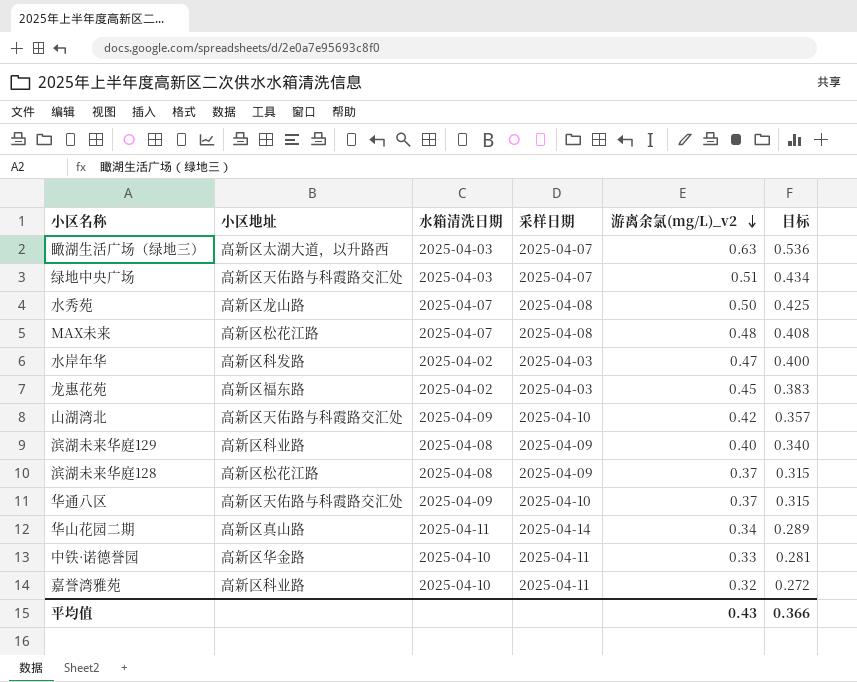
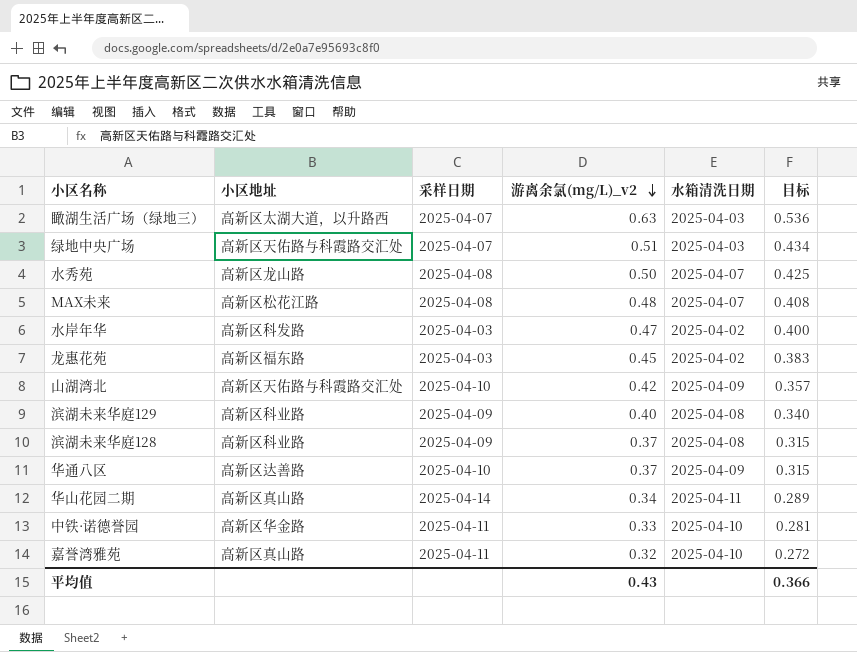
column 水箱清洗日期 | position: 3 -> 5
滨湖未来华庭128 | 小区地址: 高新区松花江路 -> 高新区科业路
华通八区 | 小区地址: 高新区天佑路与科霞路交汇处 -> 高新区达善路
嘉誉湾雅苑 | 小区地址: 高新区科业路 -> 高新区真山路

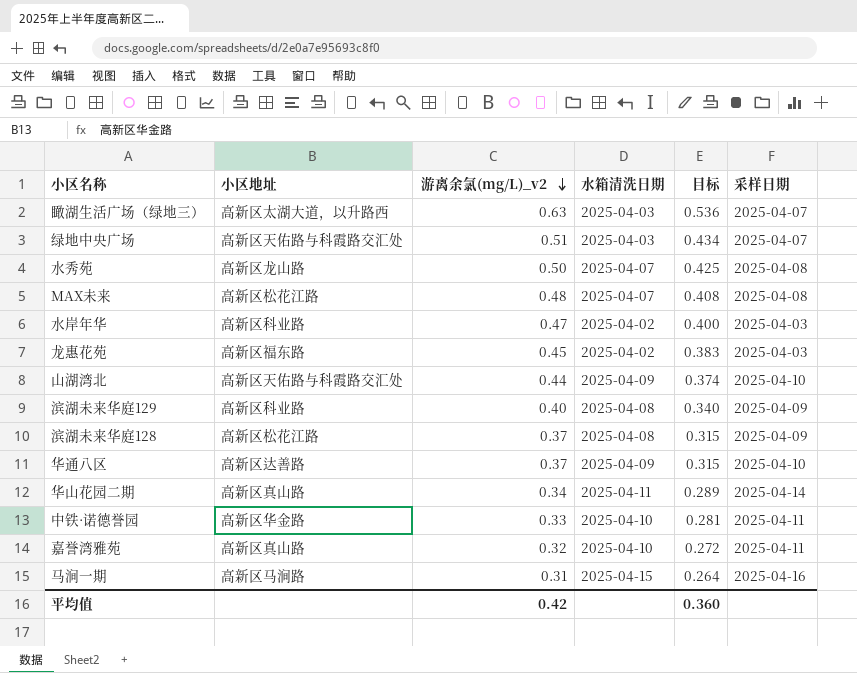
column 采样日期 | position: 3 -> 6
水岸年华 | 小区地址: 高新区科发路 -> 高新区科业路
山湖湾北 | 游离余氯(mg/L)_v2: 0.42 -> 0.44
山湖湾北 | 目标: 0.357 -> 0.374
滨湖未来华庭128 | 小区地址: 高新区科业路 -> 高新区松花江路
row 马涧一期: none -> 高新区马涧路 | 0.31 | 2025-04-15 | 0.264 | 2025-04-16
平均值 | 游离余氯(mg/L)_v2: 0.43 -> 0.42
平均值 | 目标: 0.366 -> 0.360

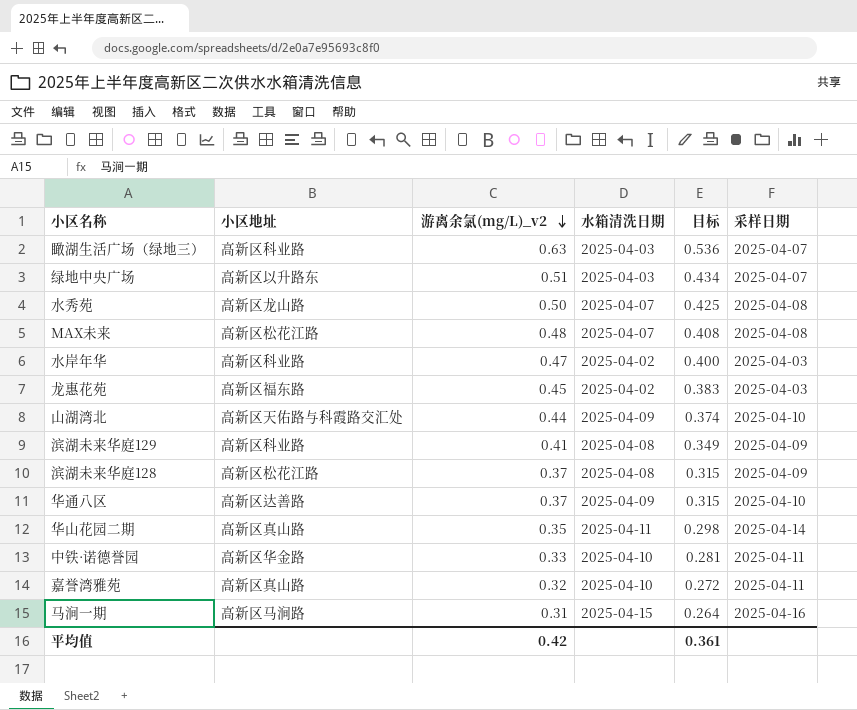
瞰湖生活广场（绿地三） | 小区地址: 高新区太湖大道，以升路西 -> 高新区科业路
绿地中央广场 | 小区地址: 高新区天佑路与科霞路交汇处 -> 高新区以升路东
滨湖未来华庭129 | 游离余氯(mg/L)_v2: 0.40 -> 0.41
滨湖未来华庭129 | 目标: 0.340 -> 0.349
华山花园二期 | 游离余氯(mg/L)_v2: 0.34 -> 0.35
华山花园二期 | 目标: 0.289 -> 0.298
平均值 | 目标: 0.360 -> 0.361

